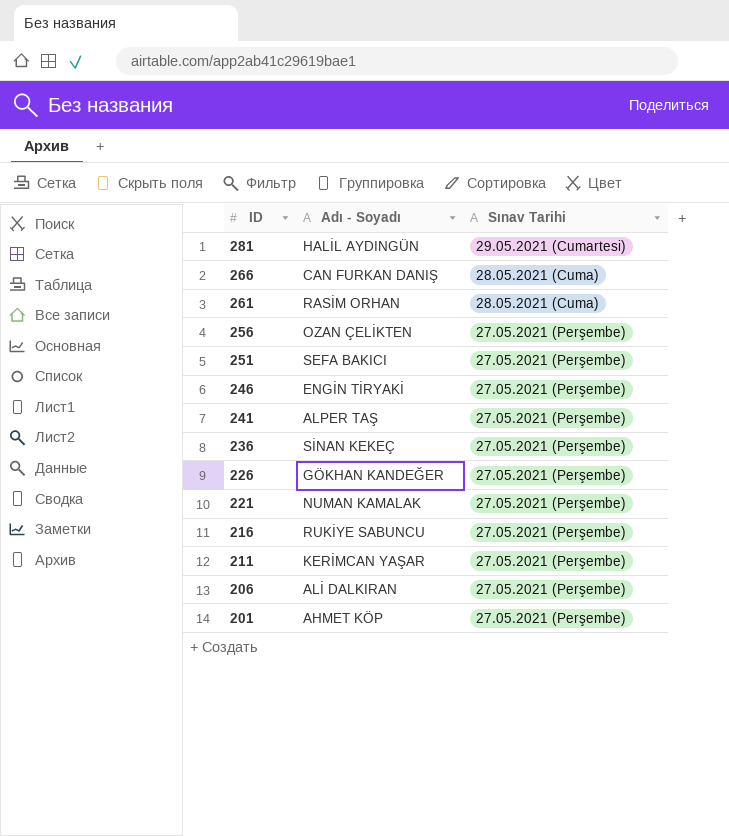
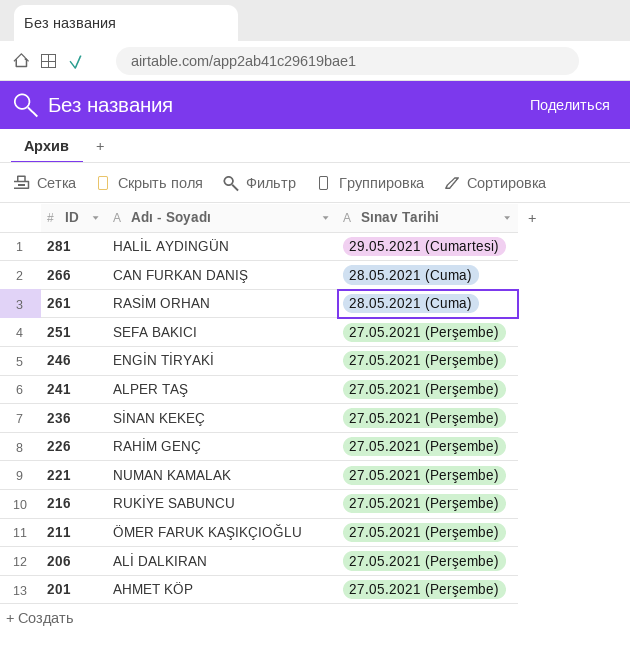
row 256: OZAN ÇELİKTEN | 27.05.2021 (Perşembe) -> none
226 | Adı - Soyadı: GÖKHAN KANDEĞER -> RAHİM GENÇ
211 | Adı - Soyadı: KERİMCAN YAŞAR -> ÖMER FARUK KAŞIKÇIOĞLU

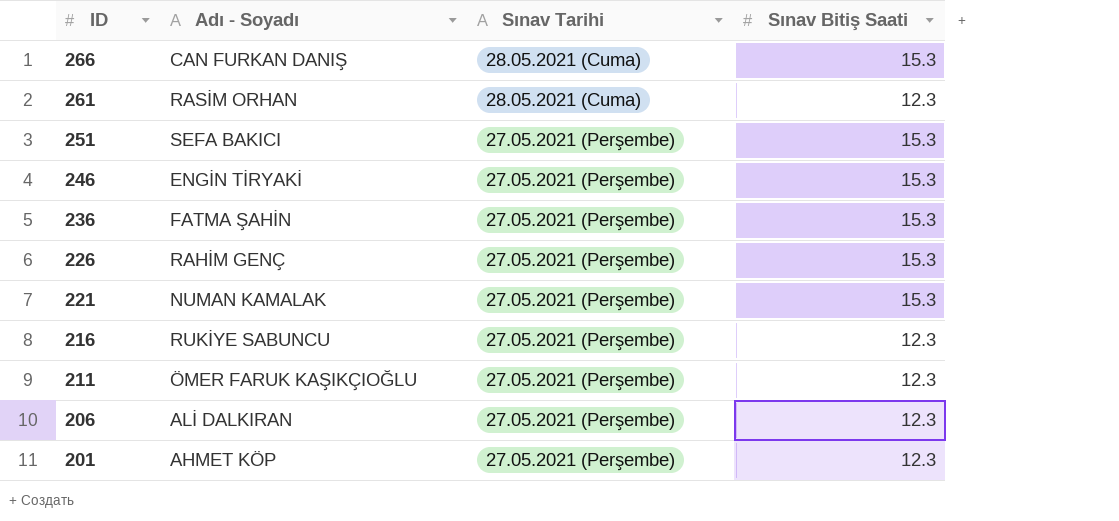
column Sınav Bitiş Saati | position: none -> 4
row 281: HALİL AYDINGÜN | 29.05.2021 (Cumartesi) -> none
row 241: ALPER TAŞ | 27.05.2021 (Perşembe) -> none
236 | Adı - Soyadı: SİNAN KEKEÇ -> FATMA ŞAHİN

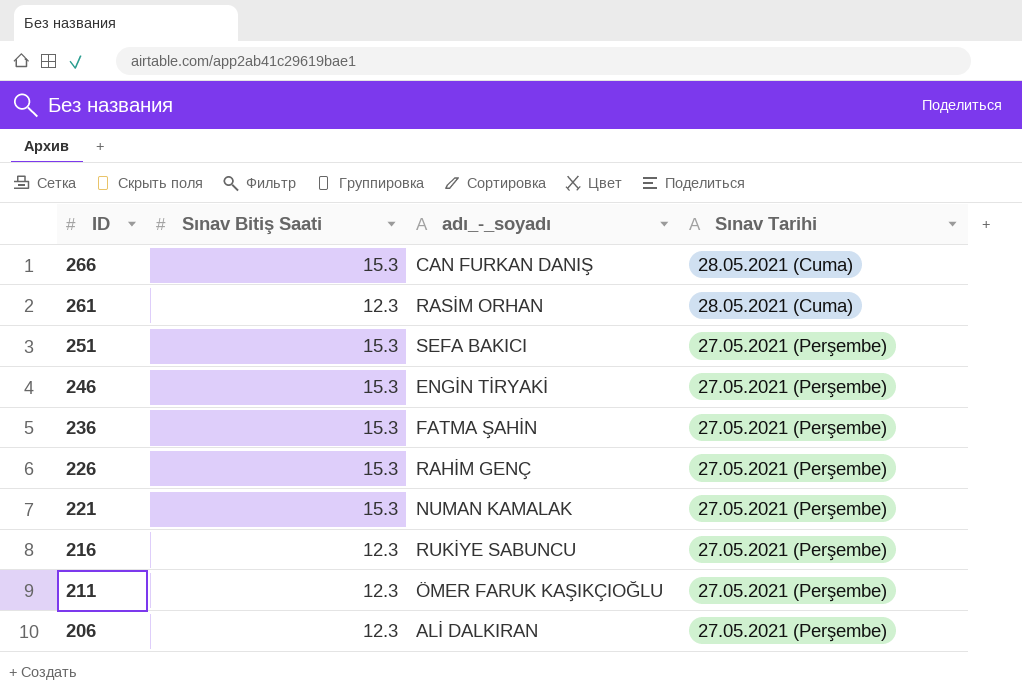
column Sınav Bitiş Saati | position: 4 -> 2
column name: Adı - Soyadı -> adı_-_soyadı
row 201: AHMET KÖP | 27.05.2021 (Perşembe) | 12.3 -> none

